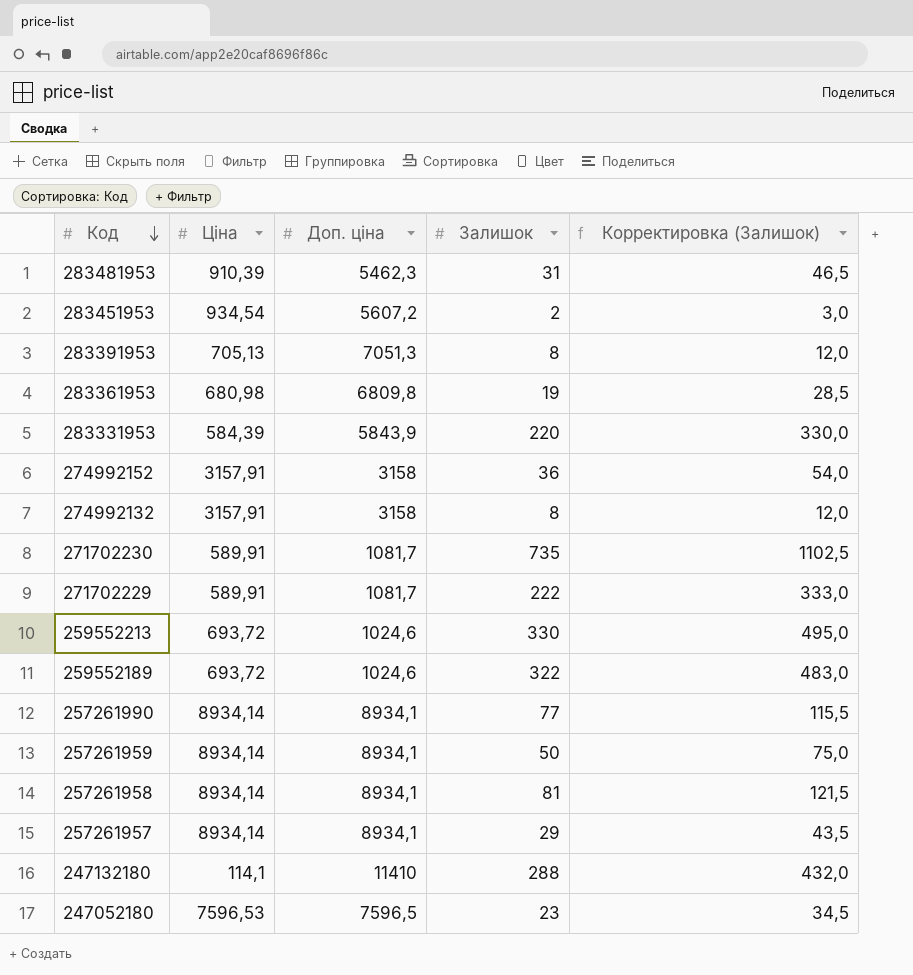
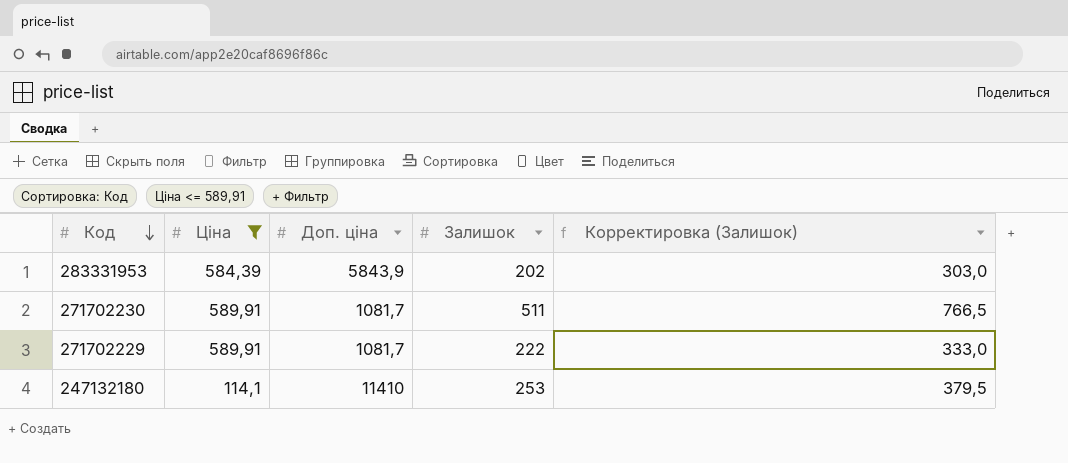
filter: none -> Ціна <= 589,91
283331953 | Залишок: 220 -> 202
283331953 | Корректировка (Залишок): 330,0 -> 303,0
271702230 | Залишок: 735 -> 511
271702230 | Корректировка (Залишок): 1102,5 -> 766,5
247132180 | Залишок: 288 -> 253
247132180 | Корректировка (Залишок): 432,0 -> 379,5

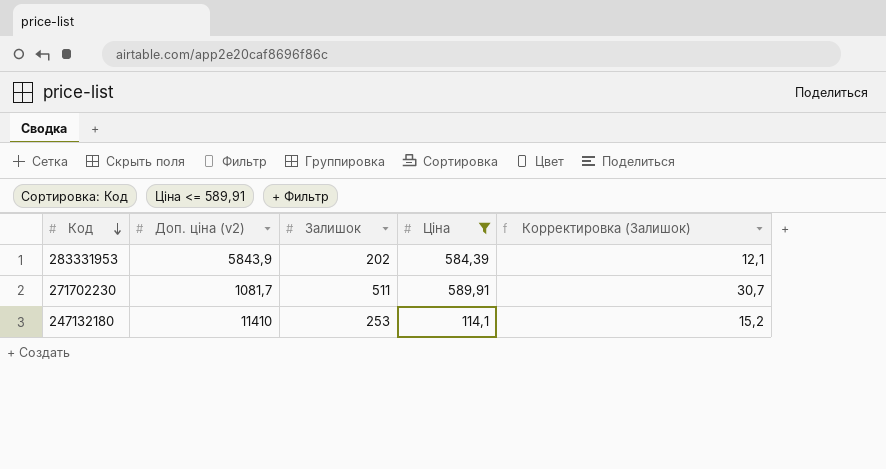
column name: Доп. ціна -> Доп. ціна (v2)
column Ціна | position: 2 -> 4
column Корректировка (Залишок) | formula: [Залишок] * 1,5 -> [Залишок] * 0,06
row 271702229: 589,91 | 1081,7 | 222 | 333,0 -> none

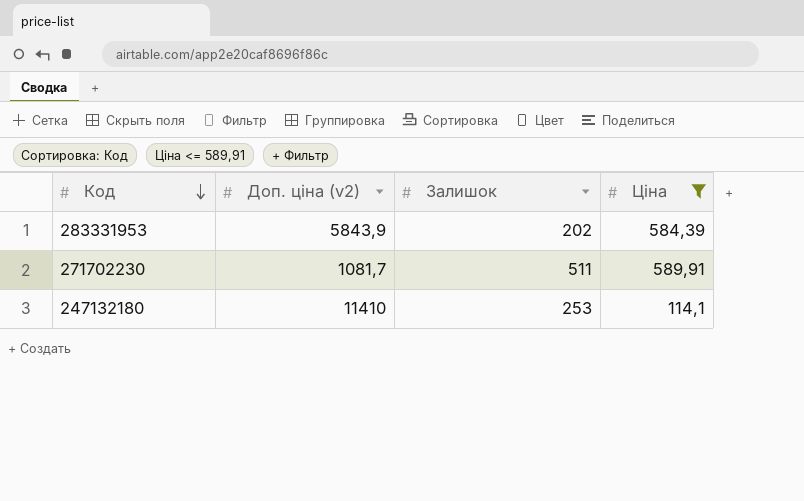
column Корректировка (Залишок) | formula: [Залишок] * 0,06 -> none

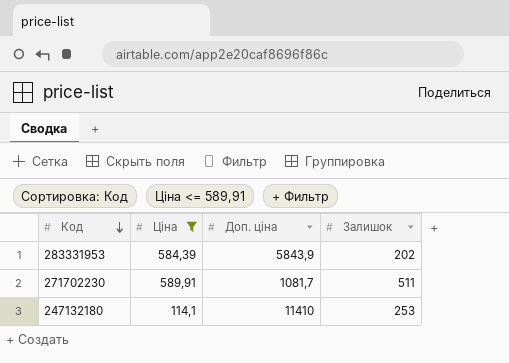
column Ціна | position: 4 -> 2
column name: Доп. ціна (v2) -> Доп. ціна

